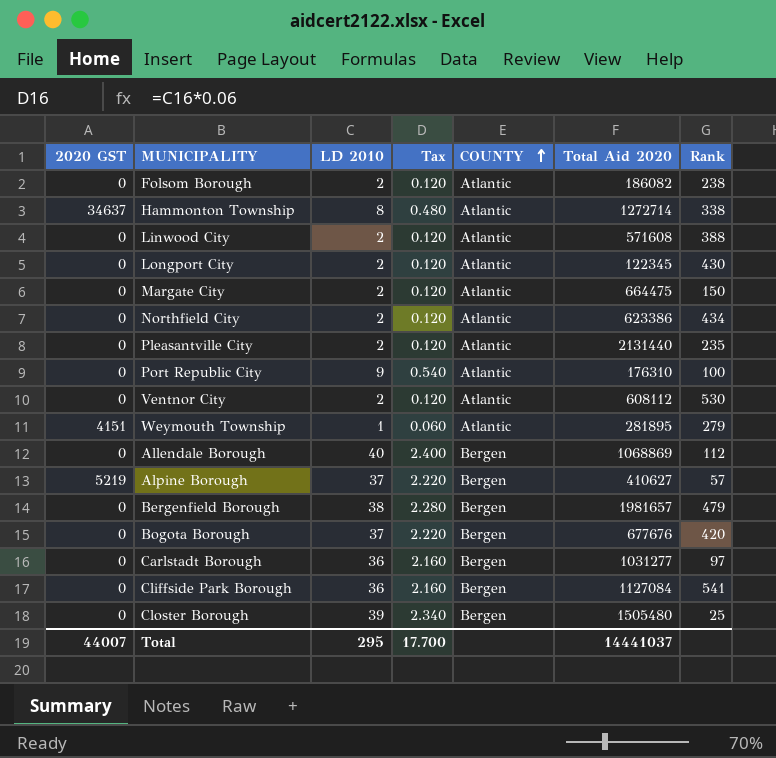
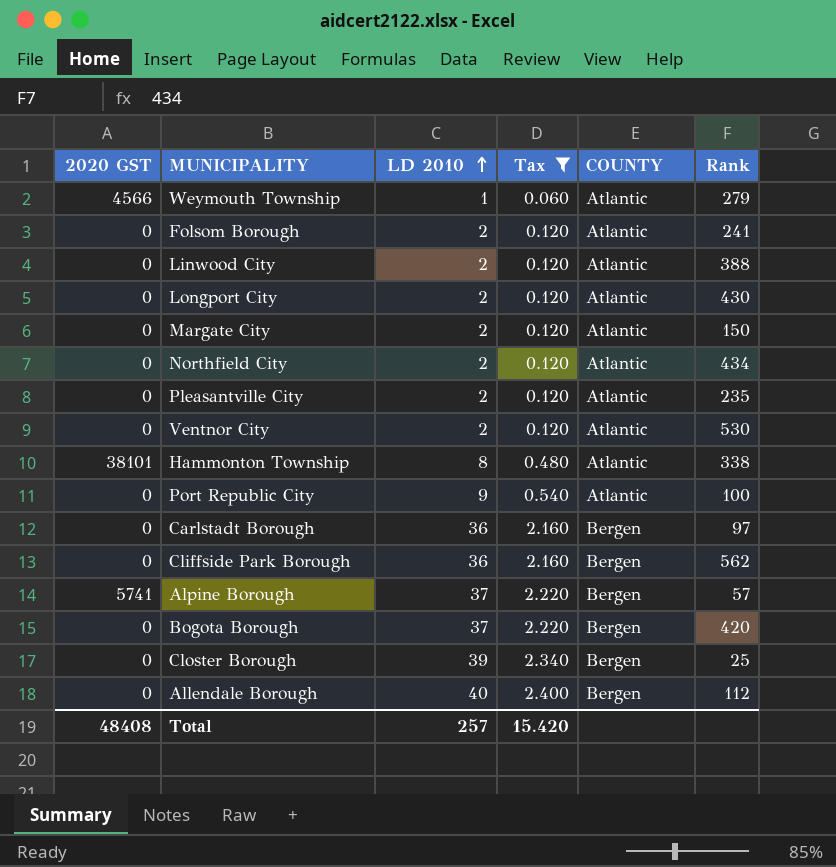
filter: none -> Tax != 2.280
row order: COUNTY ascending -> LD 2010 ascending
column Total Aid 2020 | position: 6 -> none
Weymouth Township | 2020 GST: 4151 -> 4566
Folsom Borough | Rank: 238 -> 241
Hammonton Township | 2020 GST: 34637 -> 38101
Cliffside Park Borough | Rank: 541 -> 562
Alpine Borough | 2020 GST: 5219 -> 5741
Total | 2020 GST: 44007 -> 48408
Total | LD 2010: 295 -> 257
Total | Tax: 17.700 -> 15.420

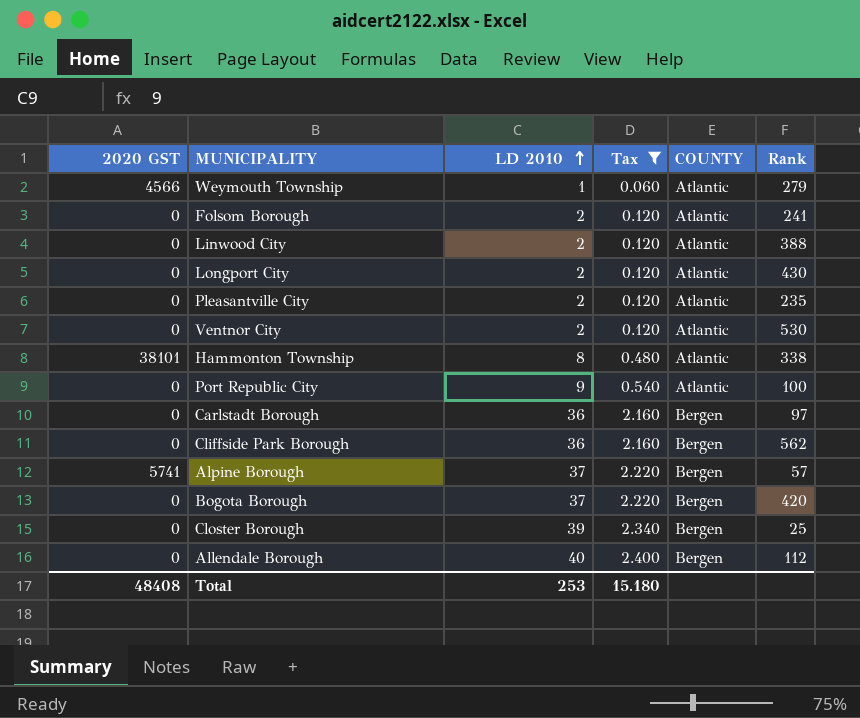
row Margate City: 0 | 2 | 0.120 | Atlantic | 150 -> none
row Northfield City: 0 | 2 | 0.120 | Atlantic | 434 -> none
Total | LD 2010: 257 -> 253
Total | Tax: 15.420 -> 15.180

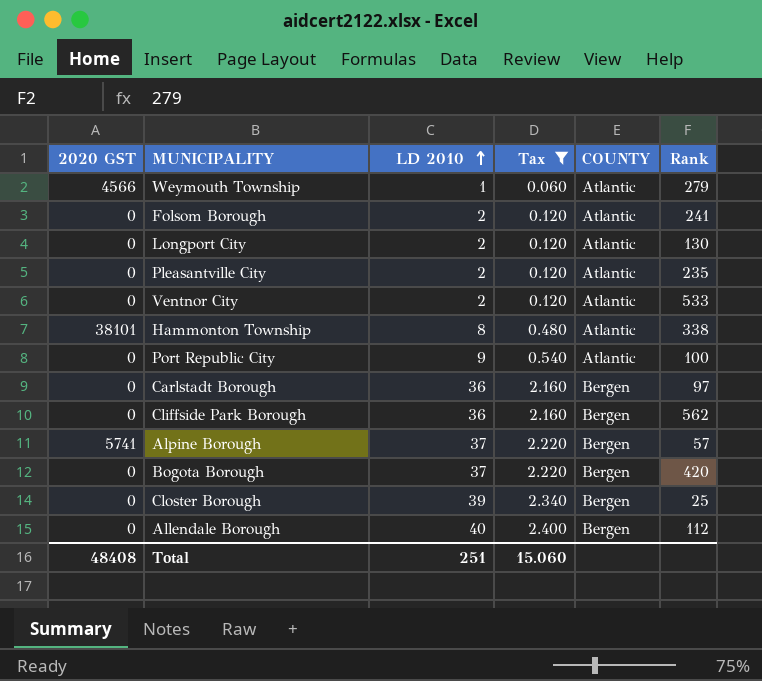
row Linwood City: 0 | 2 | 0.120 | Atlantic | 388 -> none
Longport City | Rank: 430 -> 130
Ventnor City | Rank: 530 -> 533
Total | LD 2010: 253 -> 251
Total | Tax: 15.180 -> 15.060

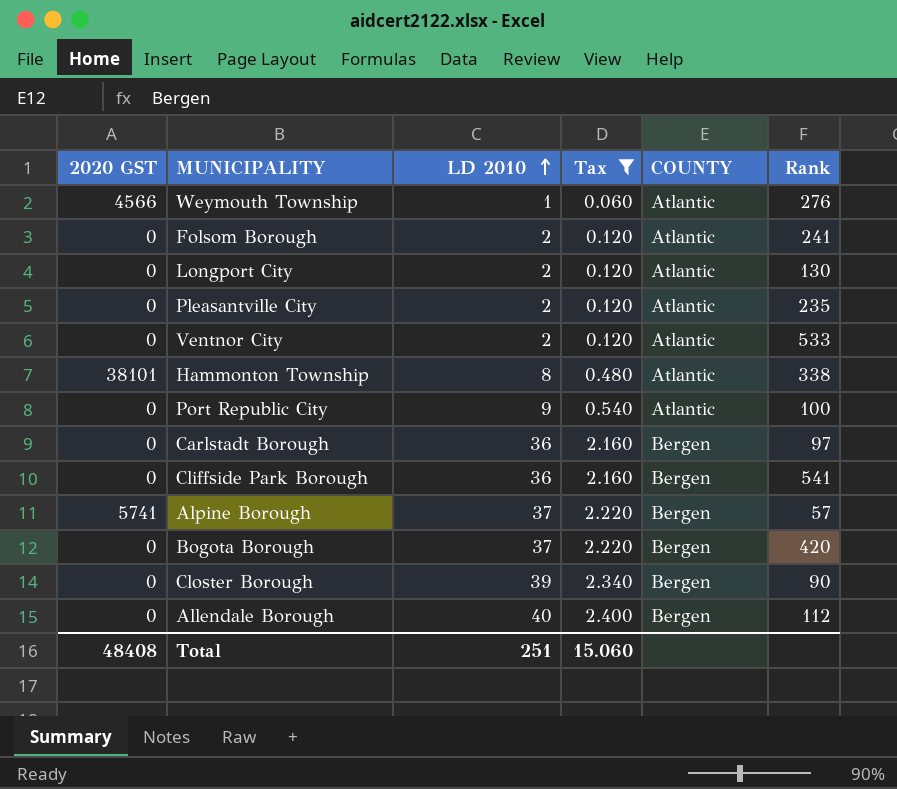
Weymouth Township | Rank: 279 -> 276
Cliffside Park Borough | Rank: 562 -> 541
Closter Borough | Rank: 25 -> 90

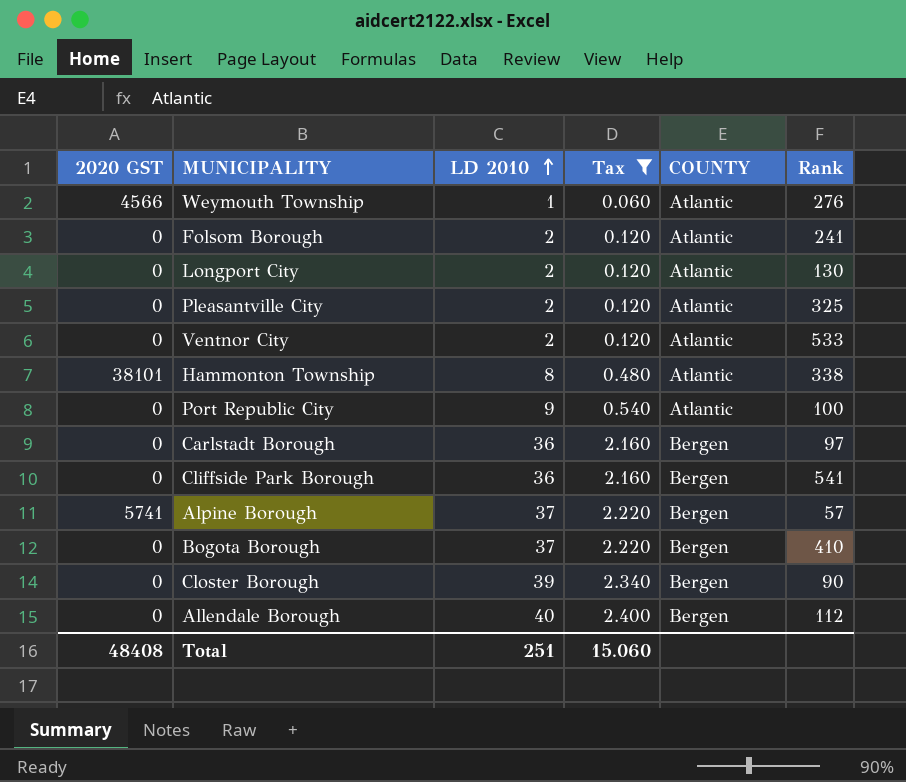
Pleasantville City | Rank: 235 -> 325
Bogota Borough | Rank: 420 -> 410

